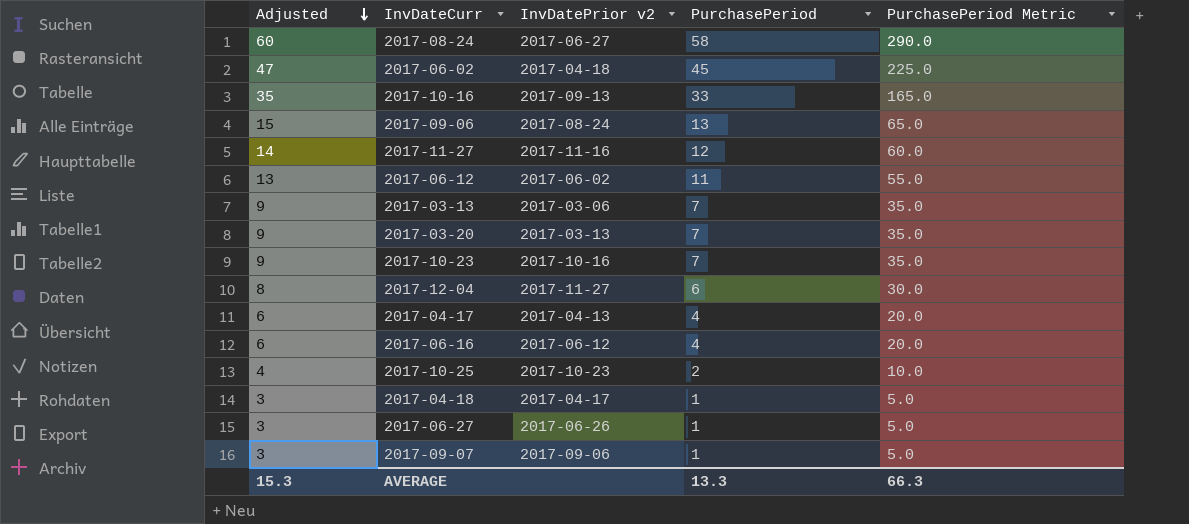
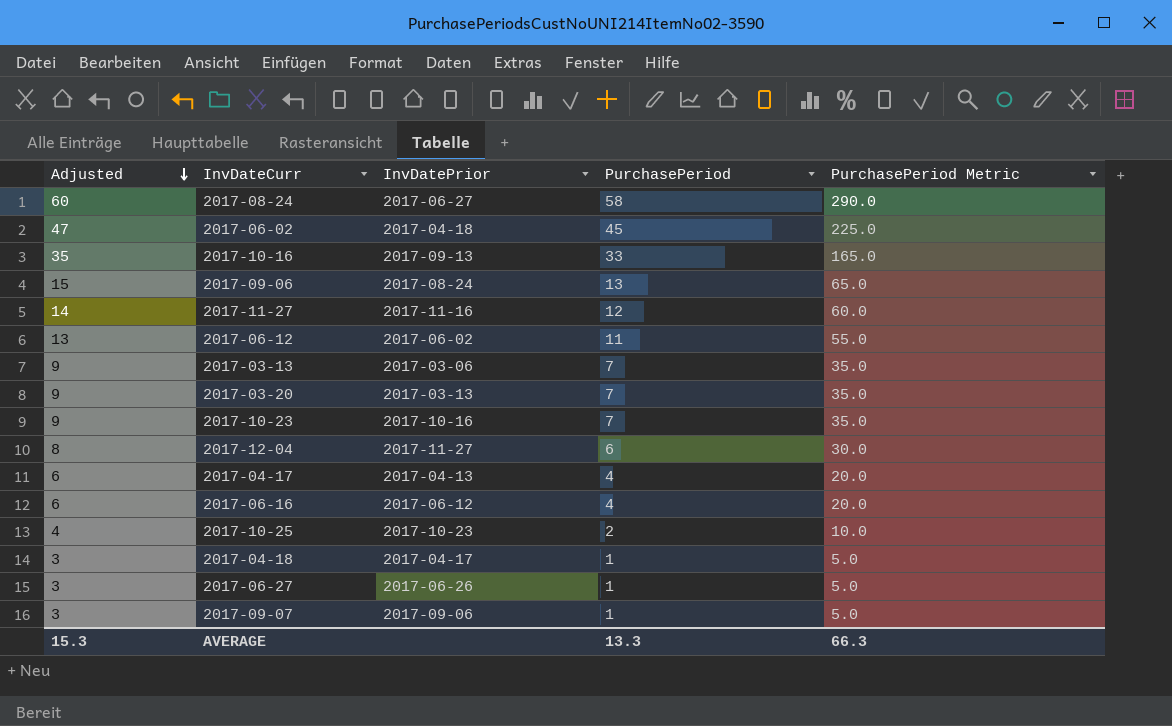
column name: InvDatePrior v2 -> InvDatePrior

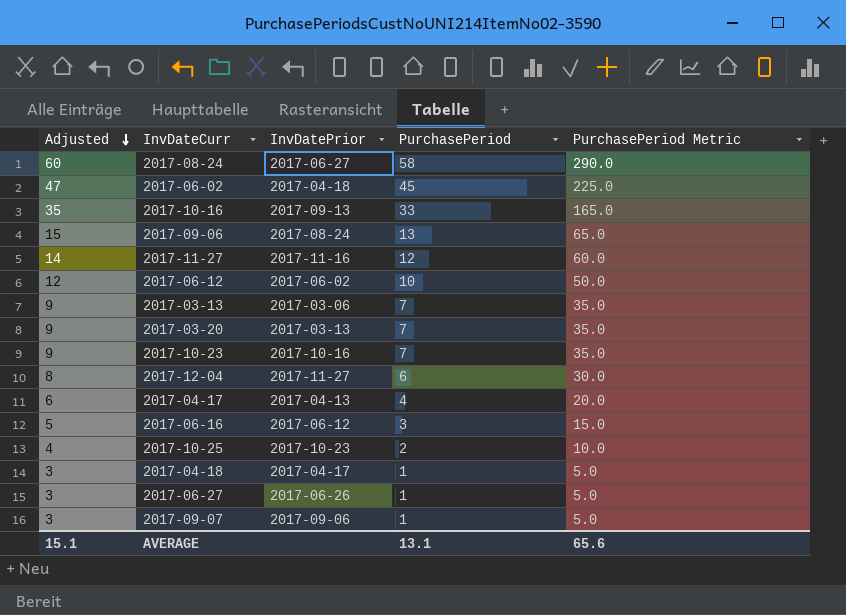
2017-06-12 | Adjusted: 13 -> 12
2017-06-12 | PurchasePeriod: 11 -> 10
2017-06-12 | PurchasePeriod Metric: 55.0 -> 50.0
2017-06-16 | Adjusted: 6 -> 5
2017-06-16 | PurchasePeriod: 4 -> 3
2017-06-16 | PurchasePeriod Metric: 20.0 -> 15.0
AVERAGE | Adjusted: 15.3 -> 15.1
AVERAGE | PurchasePeriod: 13.3 -> 13.1
AVERAGE | PurchasePeriod Metric: 66.3 -> 65.6

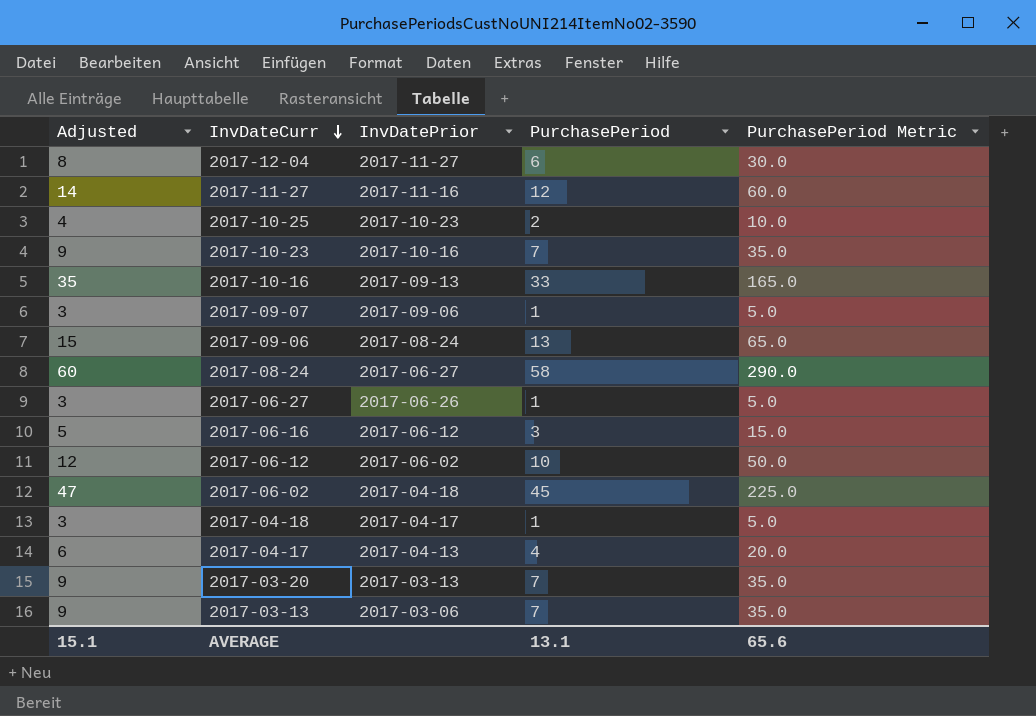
row order: Adjusted descending -> InvDateCurr descending

